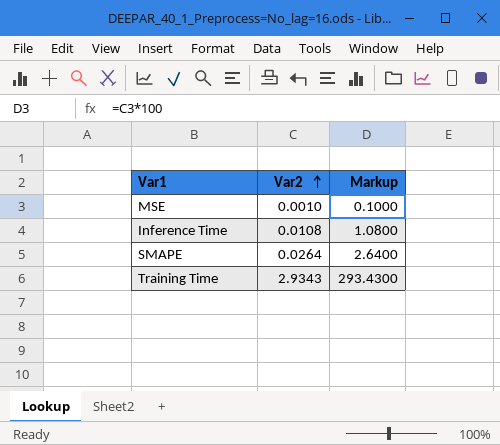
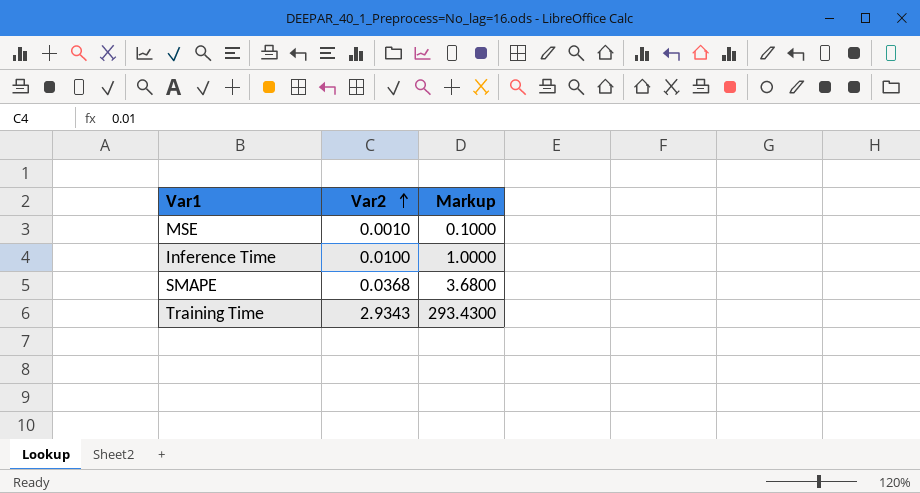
Inference Time | Var2: 0.0108 -> 0.0100
Inference Time | Markup: 1.0800 -> 1.0000
SMAPE | Var2: 0.0264 -> 0.0368
SMAPE | Markup: 2.6400 -> 3.6800

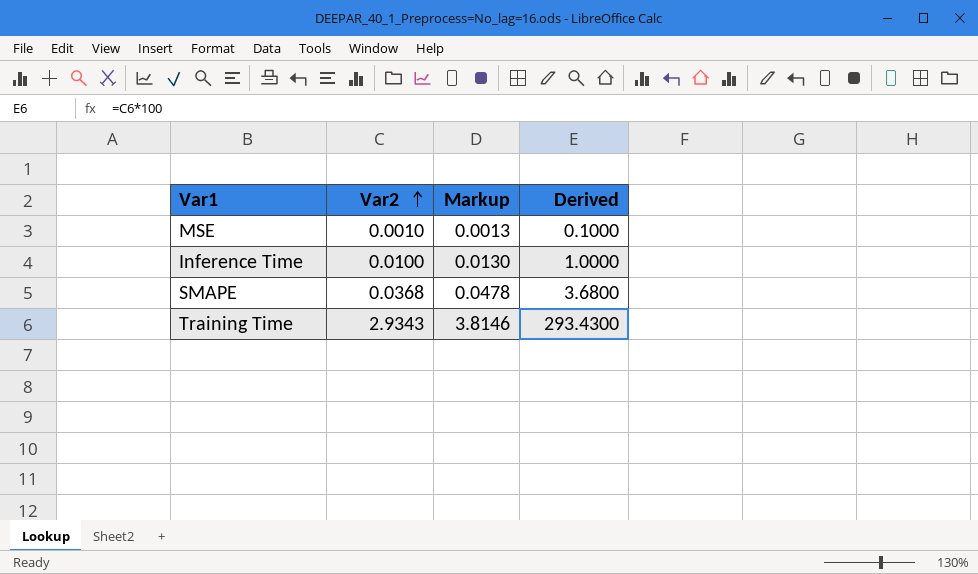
column Markup | formula: [Var2] * 100 -> [Var2] * 1.3
column Derived | formula: none -> [Var2] * 100

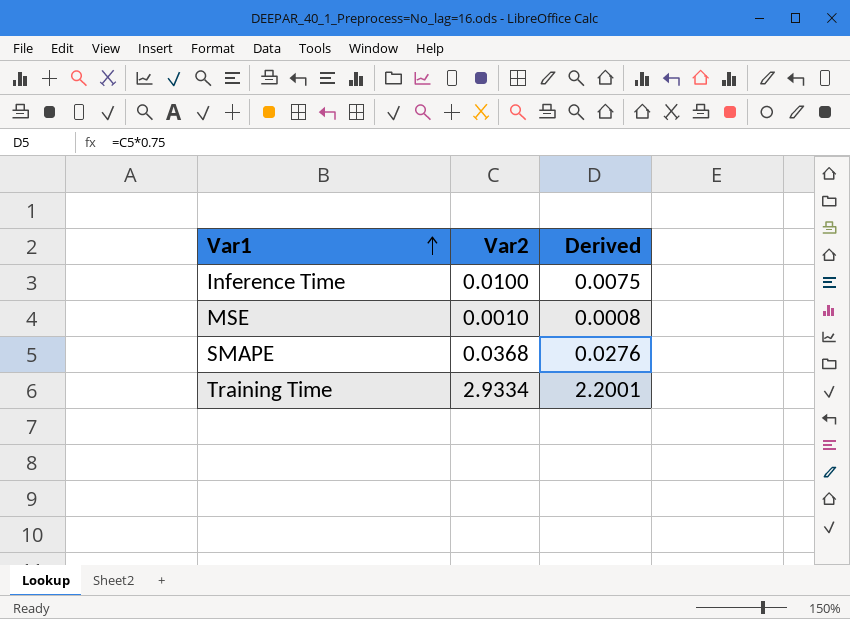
row order: Var2 ascending -> Var1 ascending
column Markup | formula: [Var2] * 1.3 -> none
column Derived | formula: [Var2] * 100 -> [Var2] * 0.75
Training Time | Var2: 2.9343 -> 2.9334

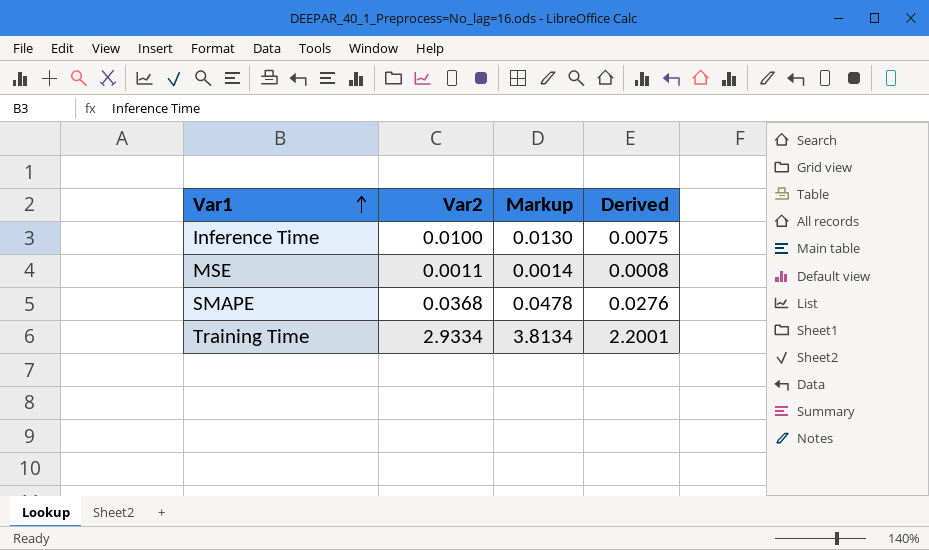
column Markup | formula: none -> [Var2] * 1.3
MSE | Var2: 0.0010 -> 0.0011

